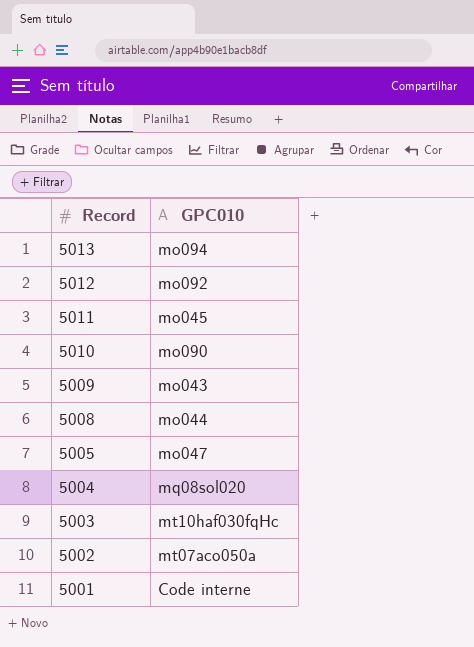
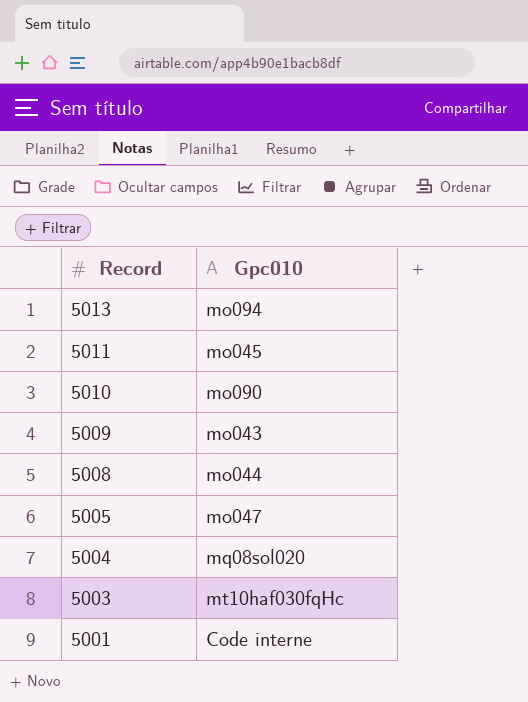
column name: GPC010 -> Gpc010
row 5012: mo092 -> none
row 5002: mt07aco050a -> none

